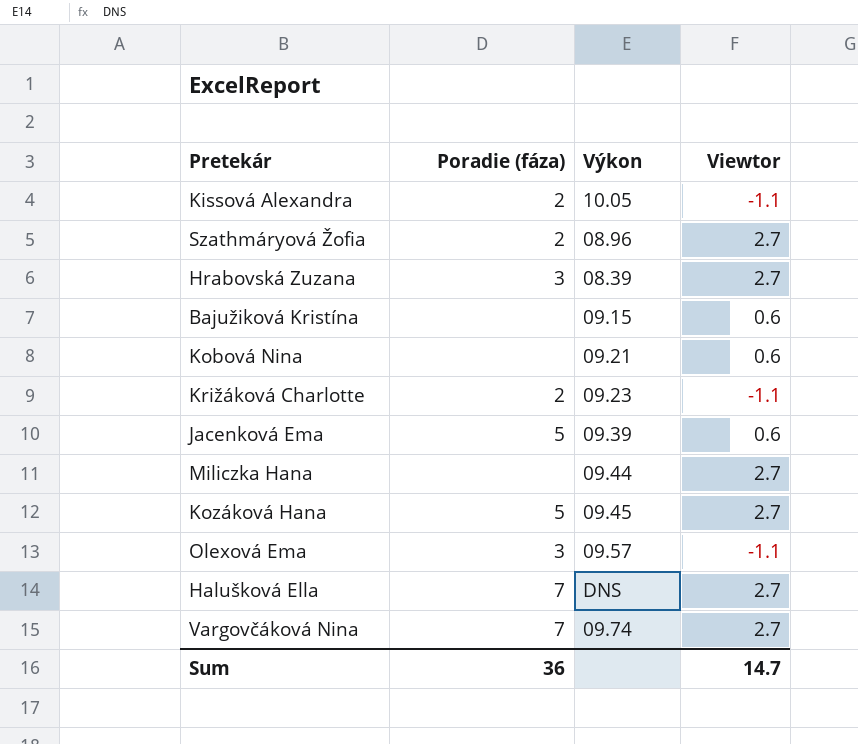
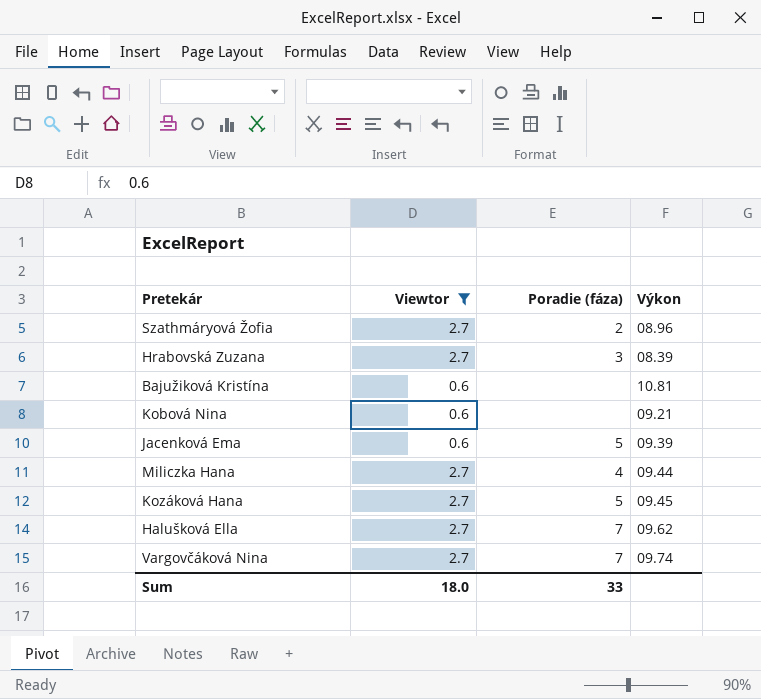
filter: none -> Viewtor != -1.1
column Viewtor | position: 4 -> 2
Bajužiková Kristína | Výkon: 09.15 -> 10.81
Miliczka Hana | Poradie (fáza): none -> 4
Halušková Ella | Výkon: DNS -> 09.62
Sum | Viewtor: 14.7 -> 18.0
Sum | Poradie (fáza): 36 -> 33

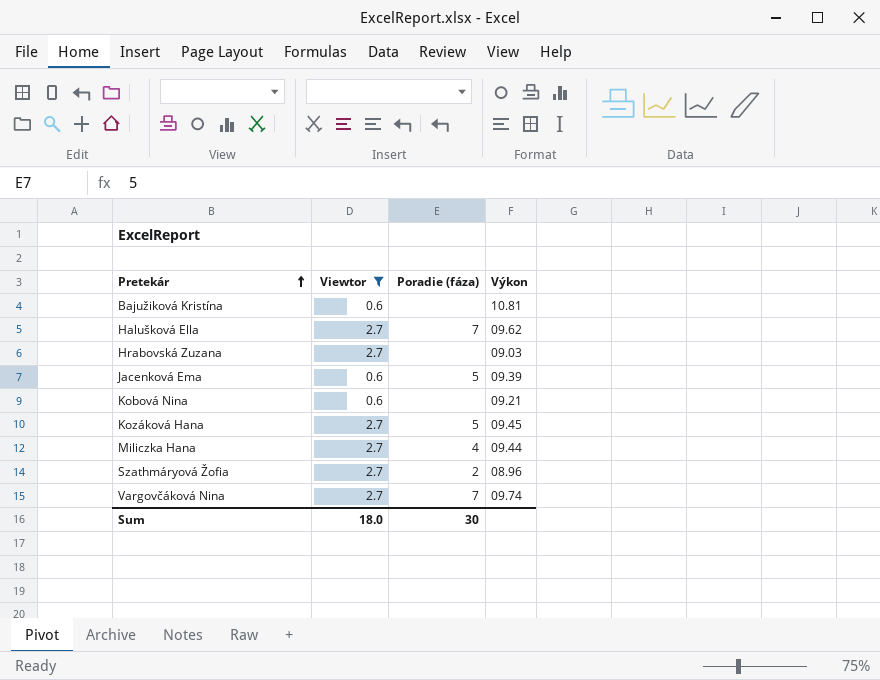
row order: none -> Pretekár ascending
Hrabovská Zuzana | Poradie (fáza): 3 -> none
Hrabovská Zuzana | Výkon: 08.39 -> 09.03
Sum | Poradie (fáza): 33 -> 30

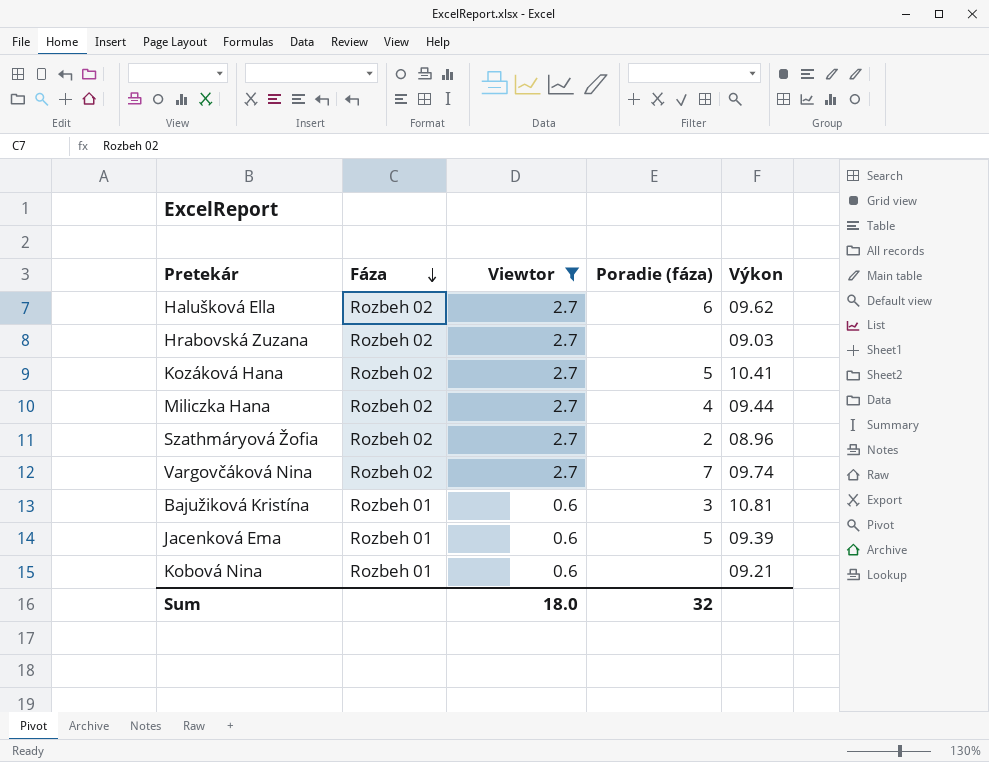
row order: Pretekár ascending -> Fáza descending
column Fáza | position: none -> 2
Halušková Ella | Poradie (fáza): 7 -> 6
Kozáková Hana | Výkon: 09.45 -> 10.41
Bajužiková Kristína | Poradie (fáza): none -> 3
Sum | Poradie (fáza): 30 -> 32

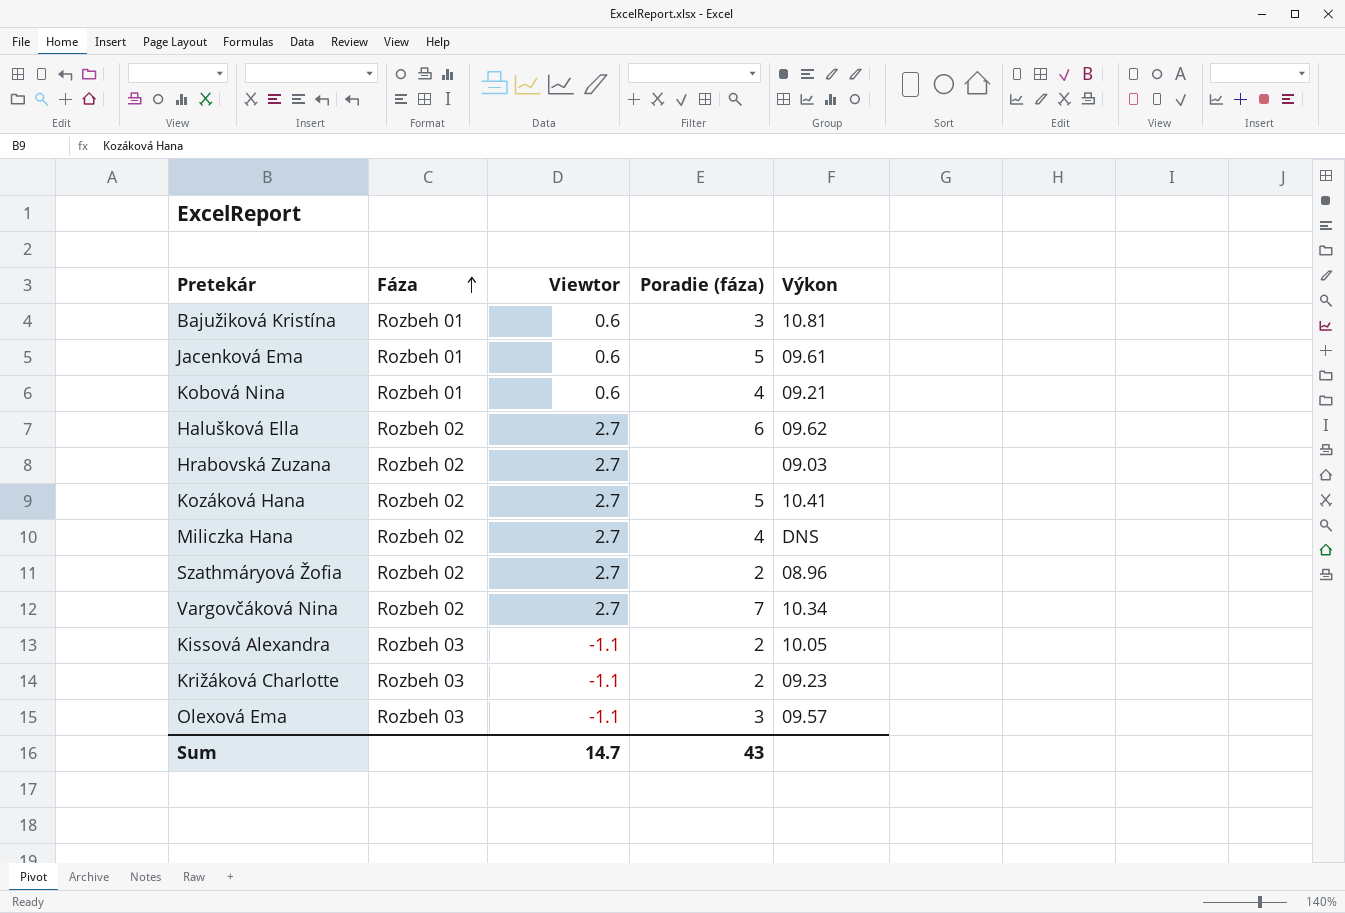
filter: Viewtor != -1.1 -> none
row order: Fáza descending -> Fáza ascending
Jacenková Ema | Výkon: 09.39 -> 09.61
Kobová Nina | Poradie (fáza): none -> 4
Miliczka Hana | Výkon: 09.44 -> DNS
Vargovčáková Nina | Výkon: 09.74 -> 10.34
Sum | Viewtor: 18.0 -> 14.7
Sum | Poradie (fáza): 32 -> 43

